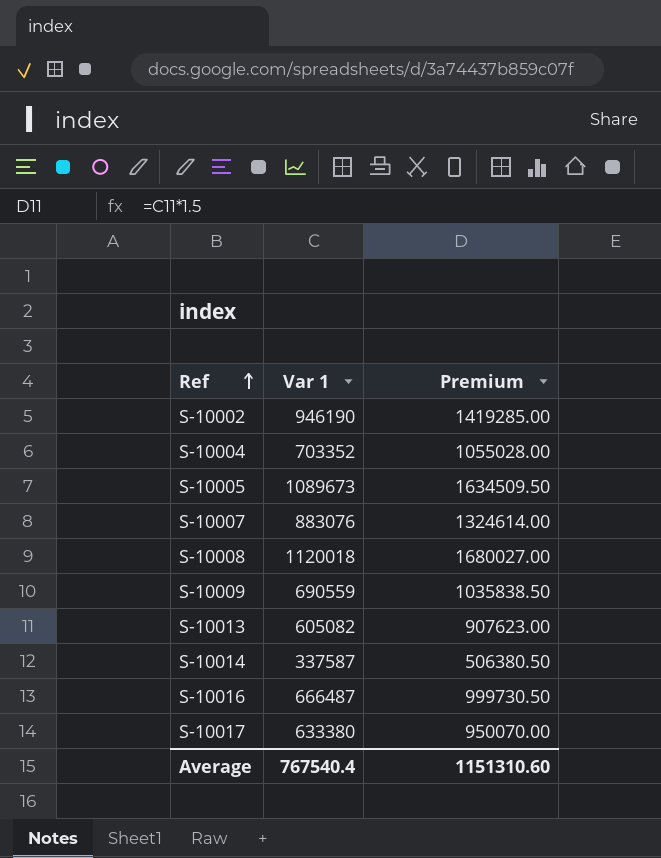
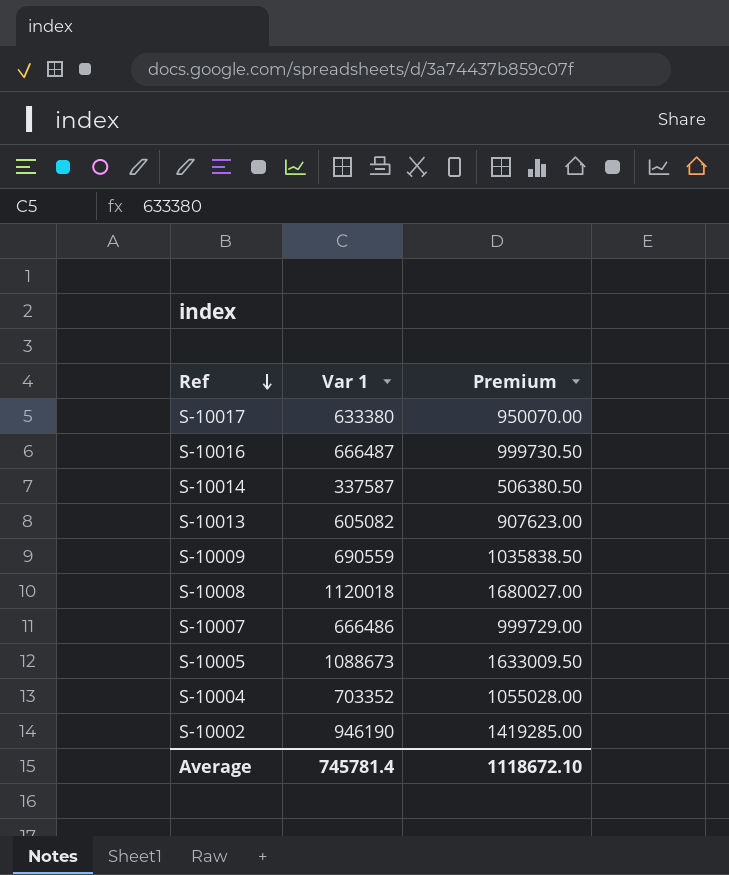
row order: Ref ascending -> Ref descending
S-10007 | Var 1: 883076 -> 666486
S-10007 | Premium: 1324614.00 -> 999729.00
S-10005 | Var 1: 1089673 -> 1088673
S-10005 | Premium: 1634509.50 -> 1633009.50
Average | Var 1: 767540.4 -> 745781.4
Average | Premium: 1151310.60 -> 1118672.10

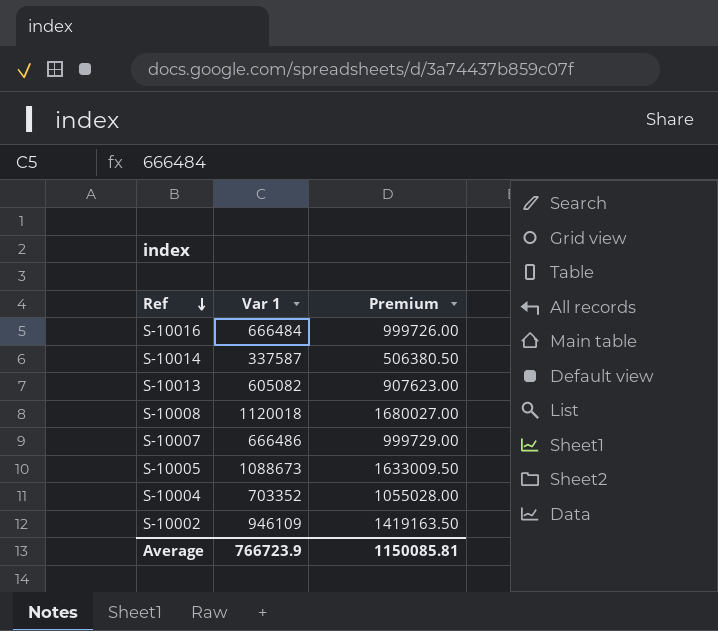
row S-10017: 633380 | 950070.00 -> none
row S-10009: 690559 | 1035838.50 -> none
S-10016 | Var 1: 666487 -> 666484
S-10016 | Premium: 999730.50 -> 999726.00
S-10002 | Var 1: 946190 -> 946109
S-10002 | Premium: 1419285.00 -> 1419163.50
Average | Var 1: 745781.4 -> 766723.9
Average | Premium: 1118672.10 -> 1150085.81

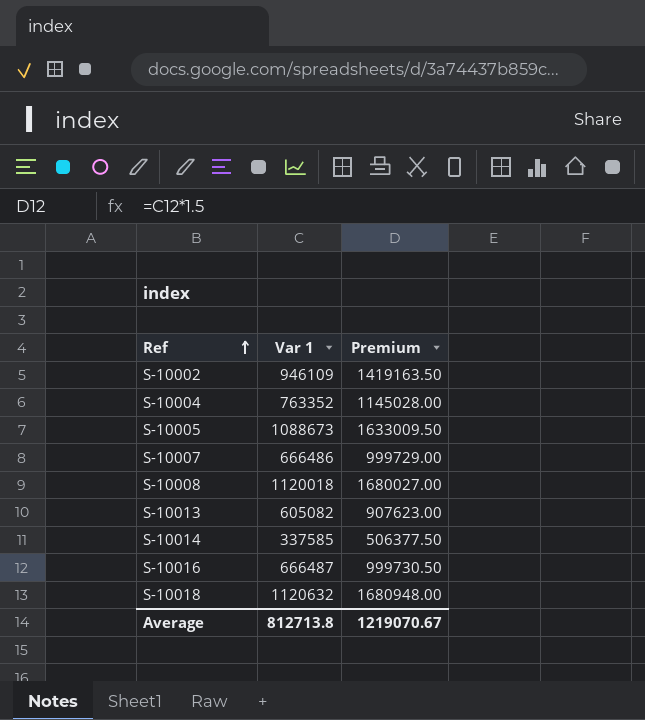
row order: Ref descending -> Ref ascending
S-10004 | Var 1: 703352 -> 763352
S-10004 | Premium: 1055028.00 -> 1145028.00
S-10014 | Var 1: 337587 -> 337585
S-10014 | Premium: 506380.50 -> 506377.50
S-10016 | Var 1: 666484 -> 666487
S-10016 | Premium: 999726.00 -> 999730.50
row S-10018: none -> 1120632 | 1680948.00
Average | Var 1: 766723.9 -> 812713.8
Average | Premium: 1150085.81 -> 1219070.67

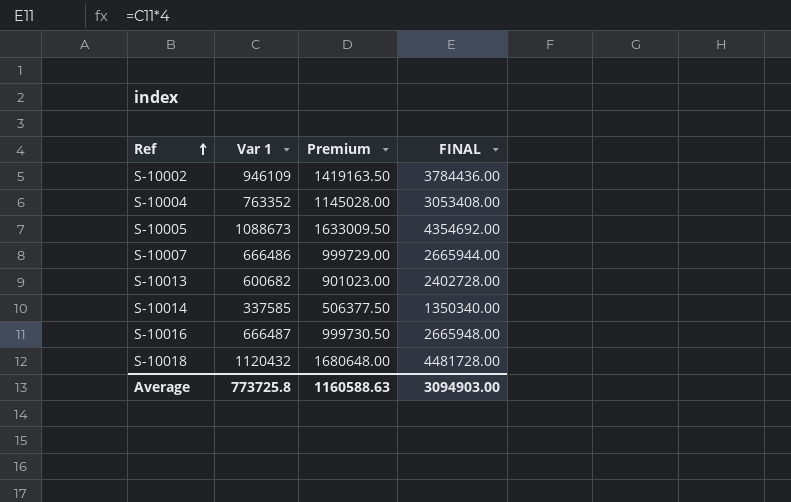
column FINAL | formula: none -> [Var 1] * 4
row S-10008: 1120018 | 1680027.00 -> none
S-10013 | Var 1: 605082 -> 600682
S-10013 | Premium: 907623.00 -> 901023.00
S-10018 | Var 1: 1120632 -> 1120432
S-10018 | Premium: 1680948.00 -> 1680648.00
Average | Var 1: 812713.8 -> 773725.8
Average | Premium: 1219070.67 -> 1160588.63

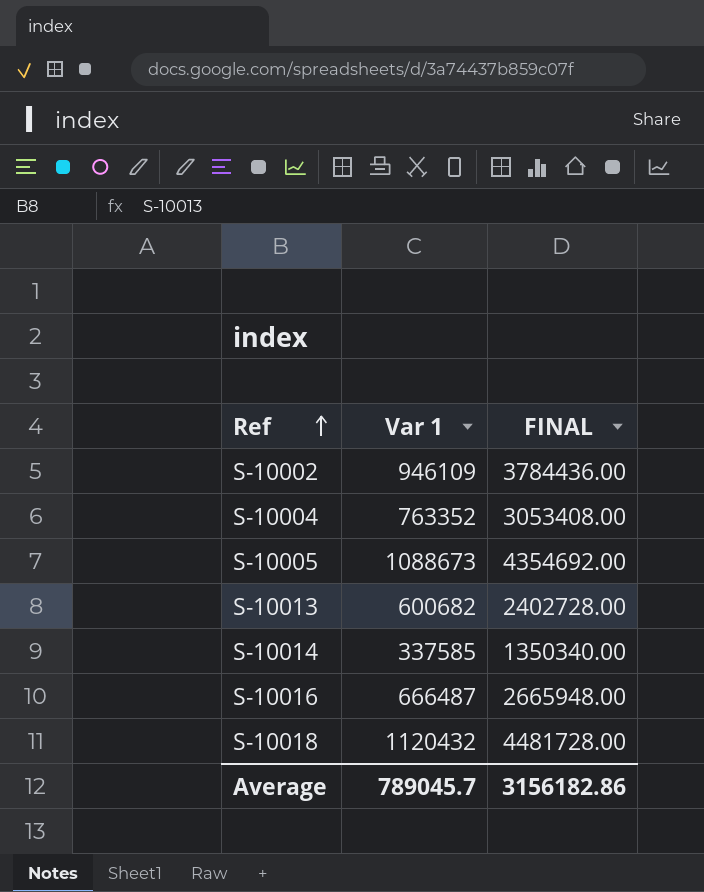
column Premium | formula: [Var 1] * 1.5 -> none
row S-10007: 666486 | 999729.00 | 2665944.00 -> none
Average | Var 1: 773725.8 -> 789045.7
Average | FINAL: 3094903.00 -> 3156182.86

